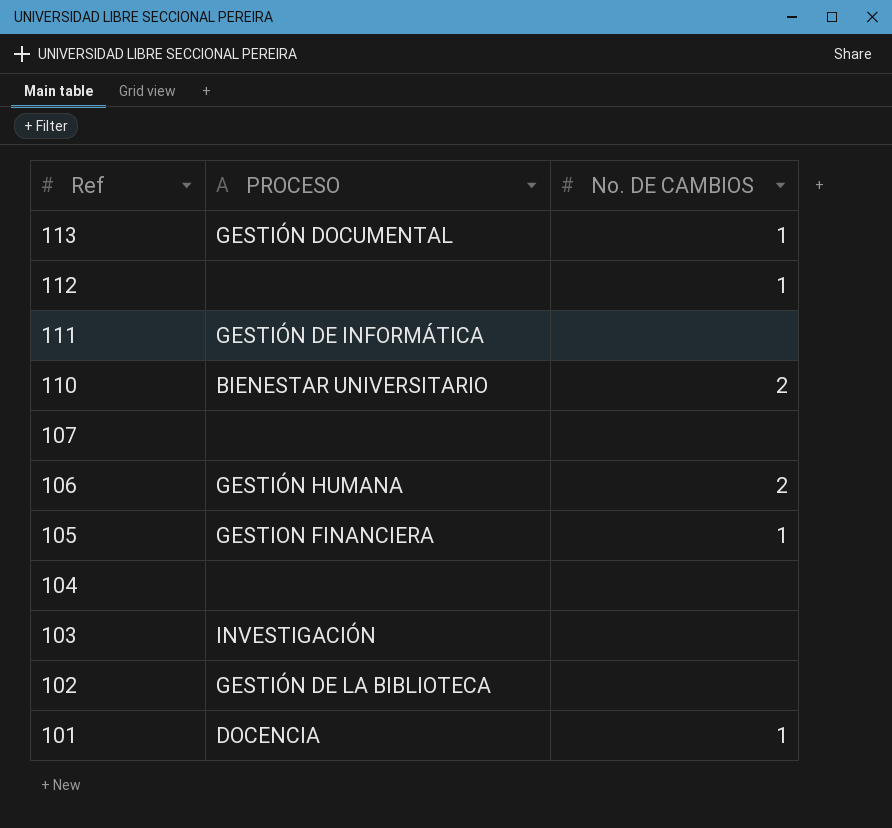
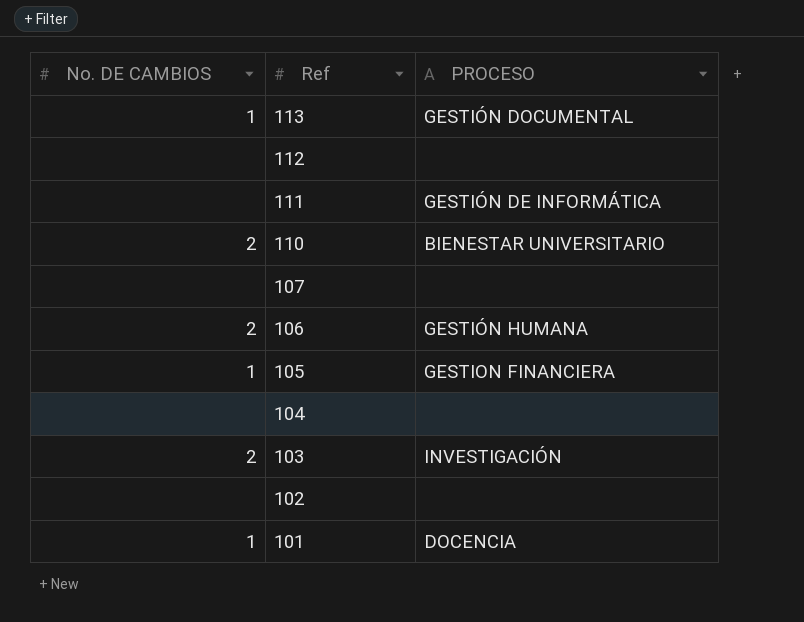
column No. DE CAMBIOS | position: 3 -> 1
112 | No. DE CAMBIOS: 1 -> none
103 | No. DE CAMBIOS: none -> 2
102 | PROCESO: GESTIÓN DE LA BIBLIOTECA -> none

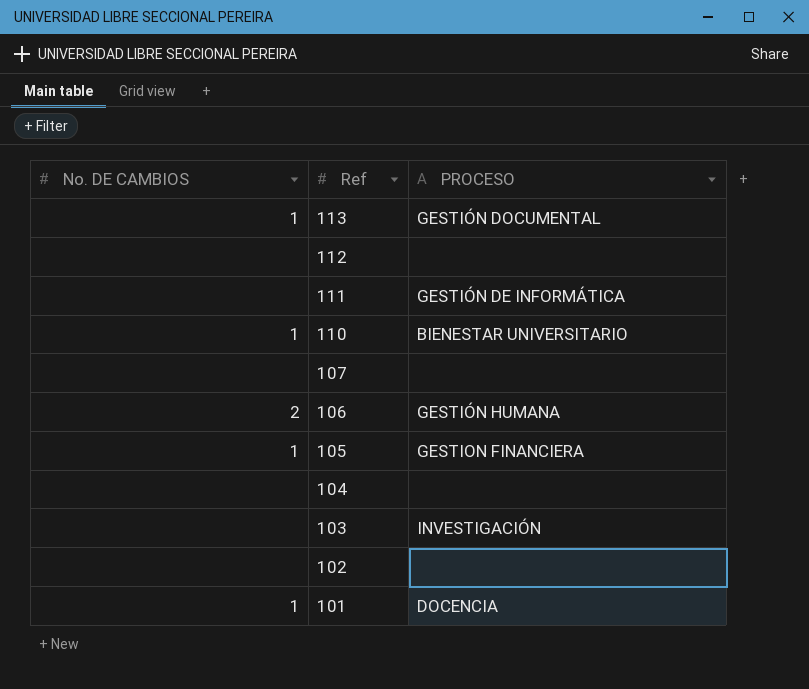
110 | No. DE CAMBIOS: 2 -> 1
103 | No. DE CAMBIOS: 2 -> none

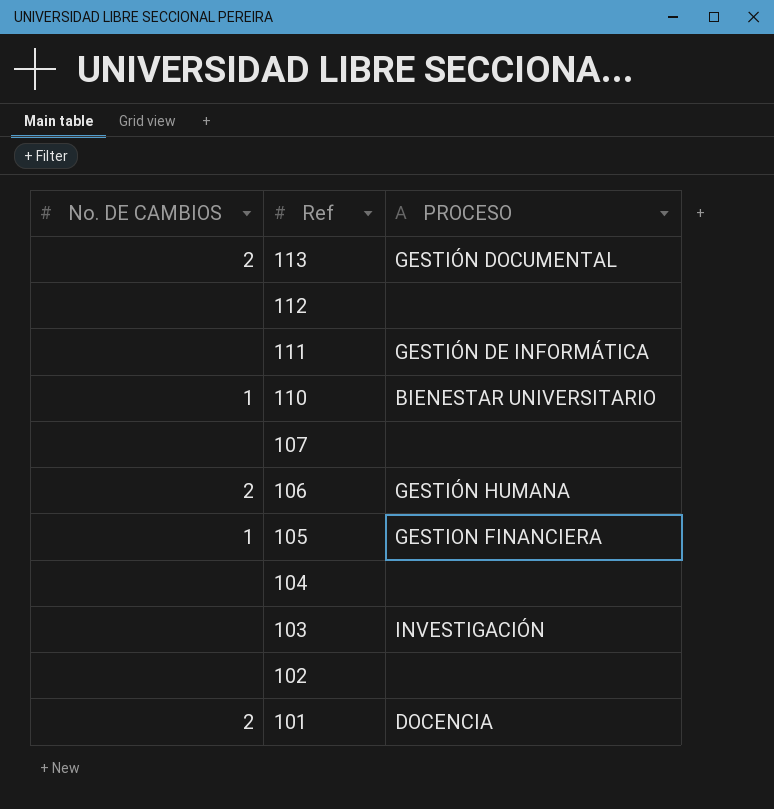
113 | No. DE CAMBIOS: 1 -> 2
101 | No. DE CAMBIOS: 1 -> 2

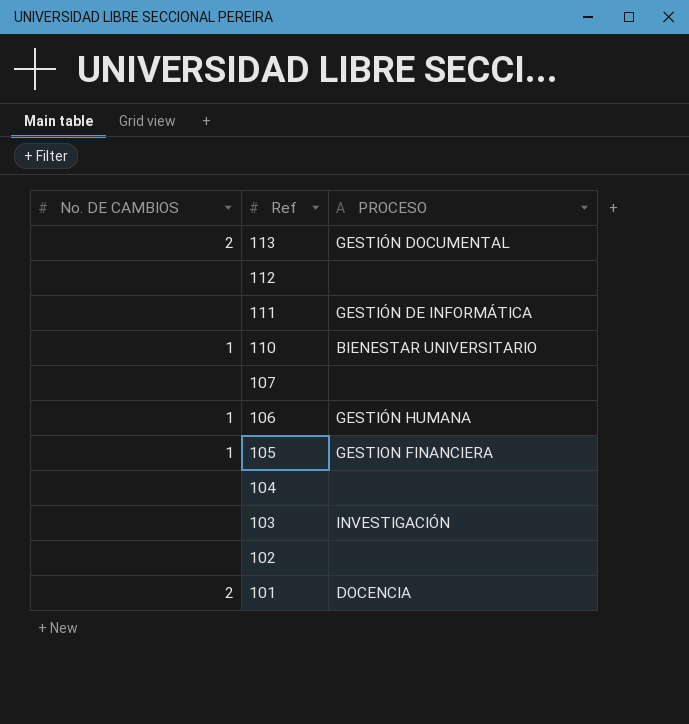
106 | No. DE CAMBIOS: 2 -> 1

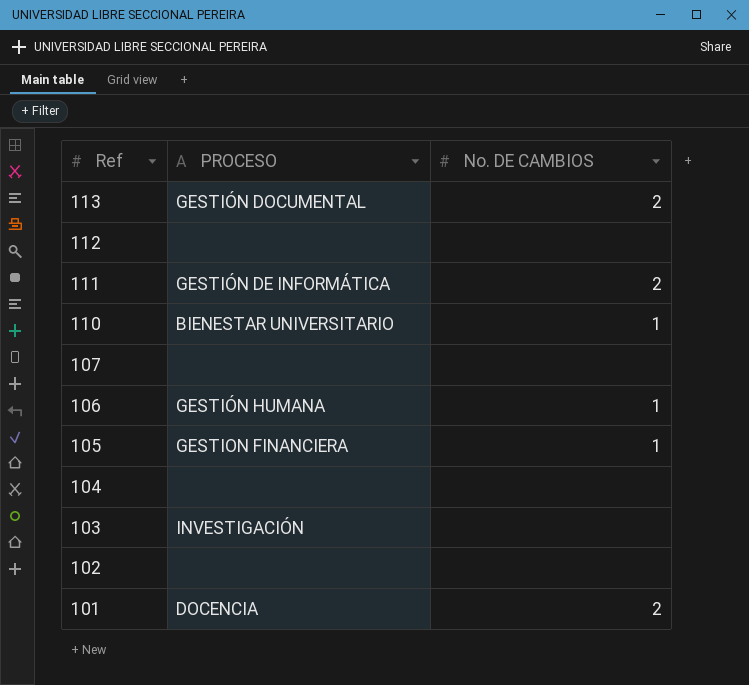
column No. DE CAMBIOS | position: 1 -> 3
111 | No. DE CAMBIOS: none -> 2

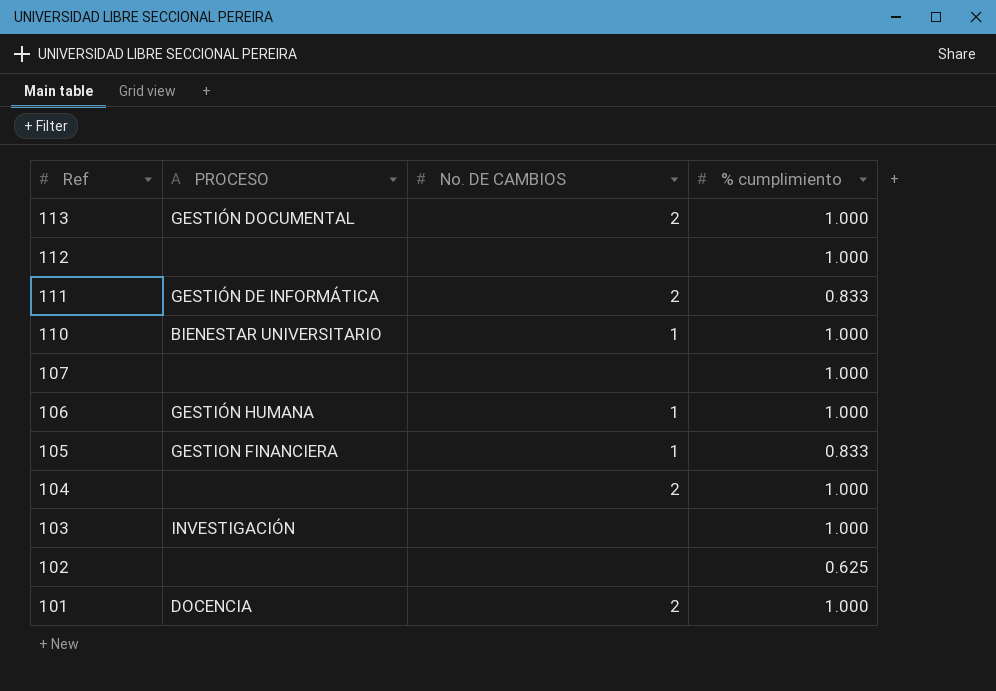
column % cumplimiento | position: none -> 4
104 | No. DE CAMBIOS: none -> 2

